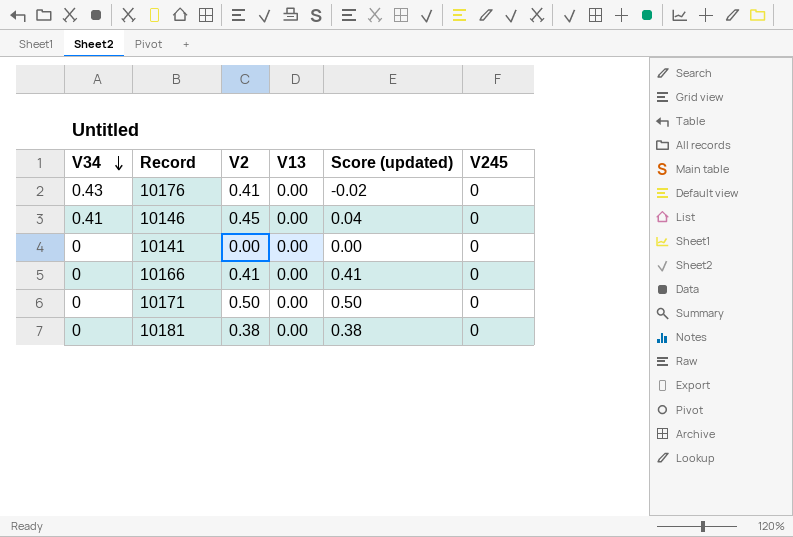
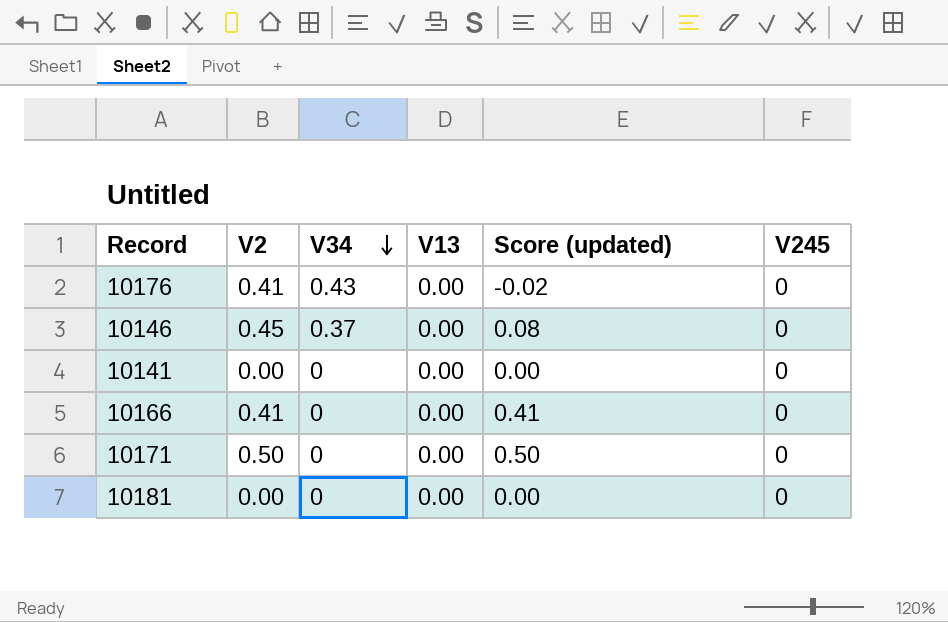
column V34 | position: 1 -> 3
10146 | V34: 0.41 -> 0.37
10146 | Score (updated): 0.04 -> 0.08
10181 | V2: 0.38 -> 0.00
10181 | Score (updated): 0.38 -> 0.00

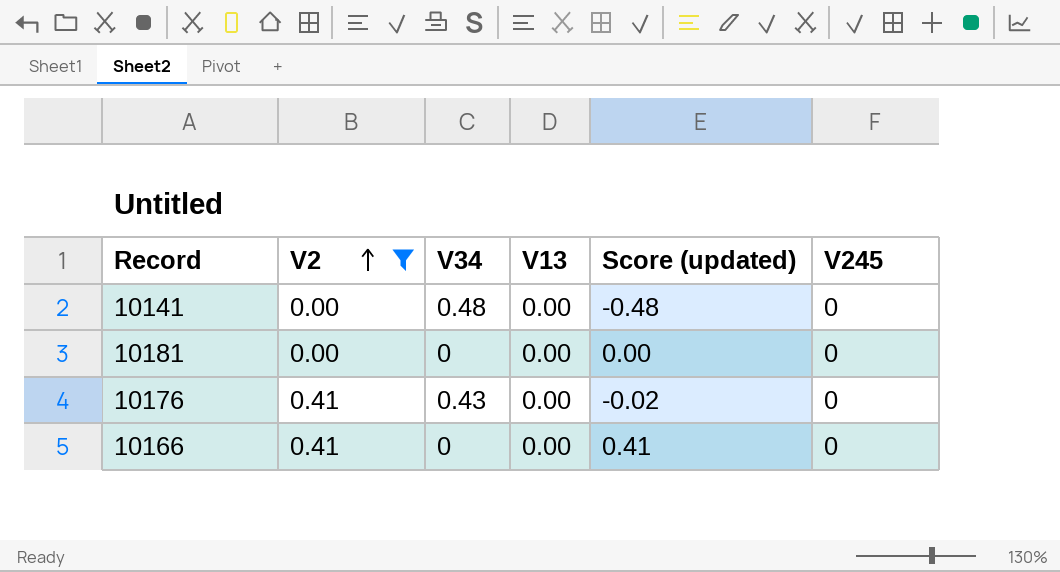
filter: none -> V2 <= 0.41
row order: V34 descending -> V2 ascending
10141 | V34: 0 -> 0.48
10141 | Score (updated): 0.00 -> -0.48

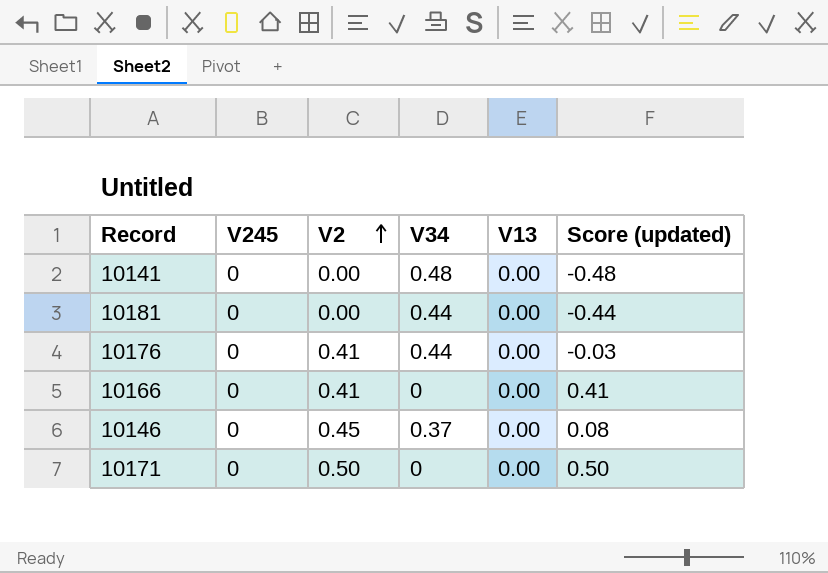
filter: V2 <= 0.41 -> none
column V245 | position: 6 -> 2
10181 | V34: 0 -> 0.44
10181 | Score (updated): 0.00 -> -0.44
10176 | V34: 0.43 -> 0.44
10176 | Score (updated): -0.02 -> -0.03

